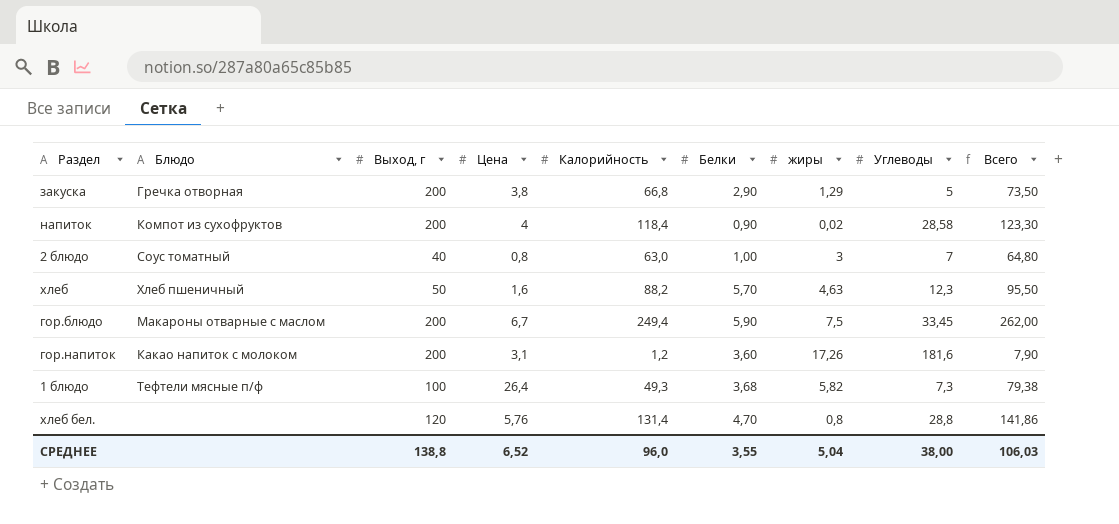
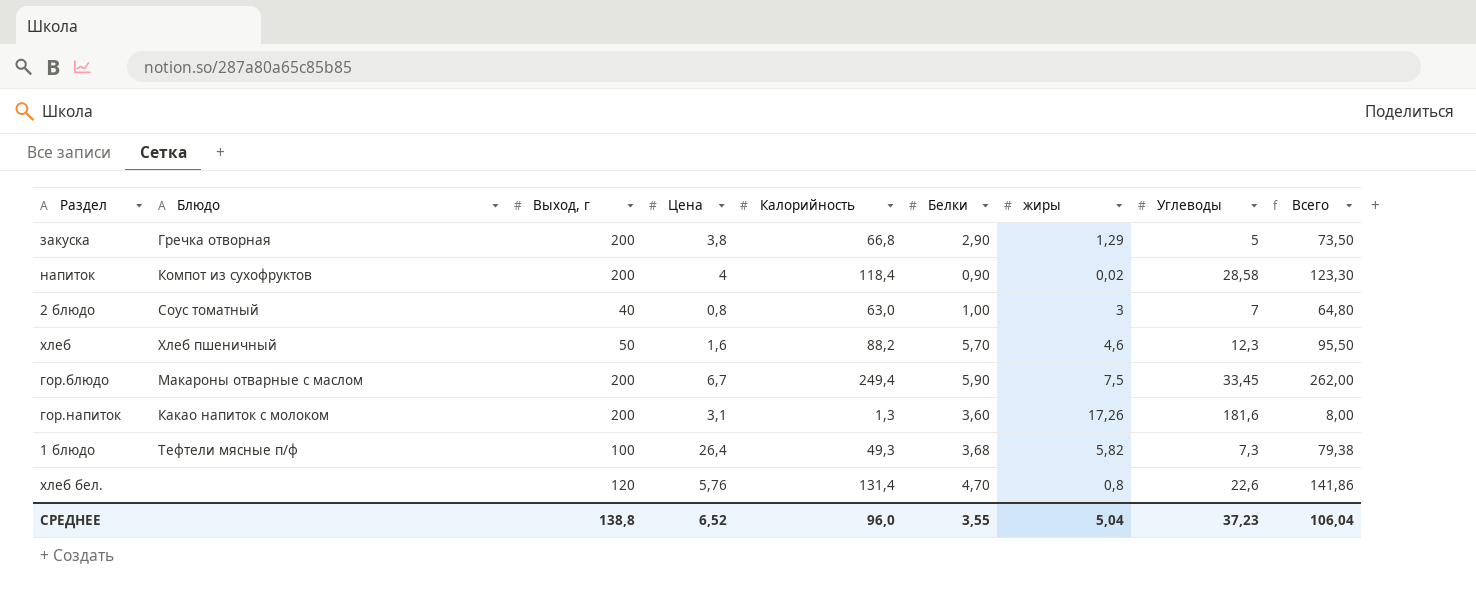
хлеб | жиры: 4,63 -> 4,6
гор.напиток | Калорийность: 1,2 -> 1,3
гор.напиток | Всего: 7,90 -> 8,00
хлеб бел. | Углеводы: 28,8 -> 22,6
СРЕДНЕЕ | Углеводы: 38,00 -> 37,23
СРЕДНЕЕ | Всего: 106,03 -> 106,04

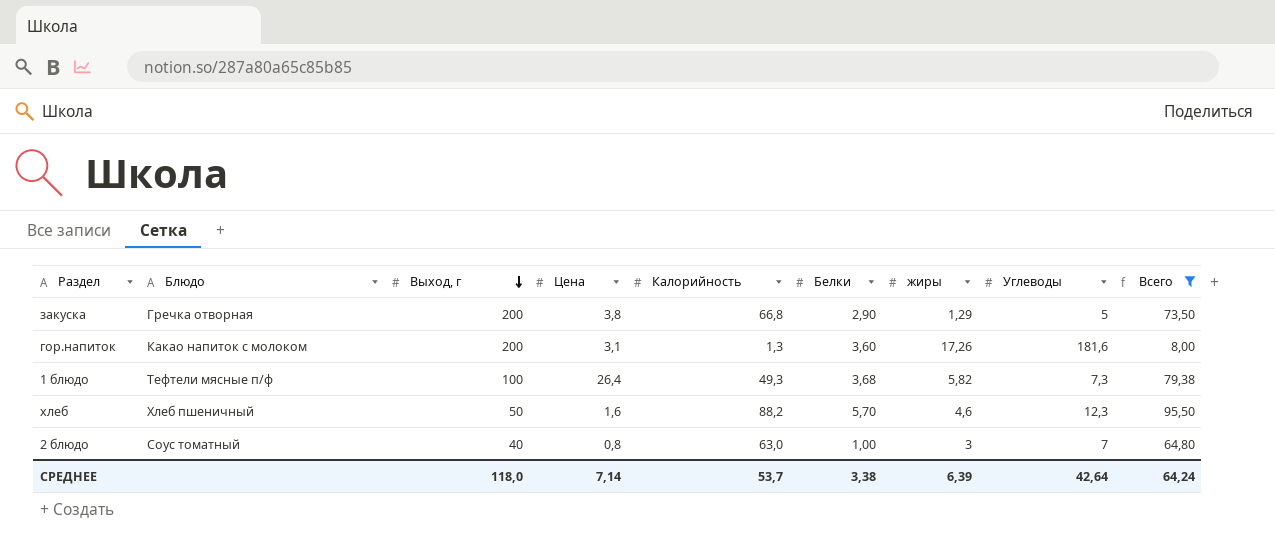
filter: none -> Всего <= 95,50
row order: none -> Выход, г descending
СРЕДНЕЕ | Выход, г: 138,8 -> 118,0
СРЕДНЕЕ | Цена: 6,52 -> 7,14
СРЕДНЕЕ | Калорийность: 96,0 -> 53,7
СРЕДНЕЕ | Белки: 3,55 -> 3,38
СРЕДНЕЕ | жиры: 5,04 -> 6,39
СРЕДНЕЕ | Углеводы: 37,23 -> 42,64
СРЕДНЕЕ | Всего: 106,04 -> 64,24

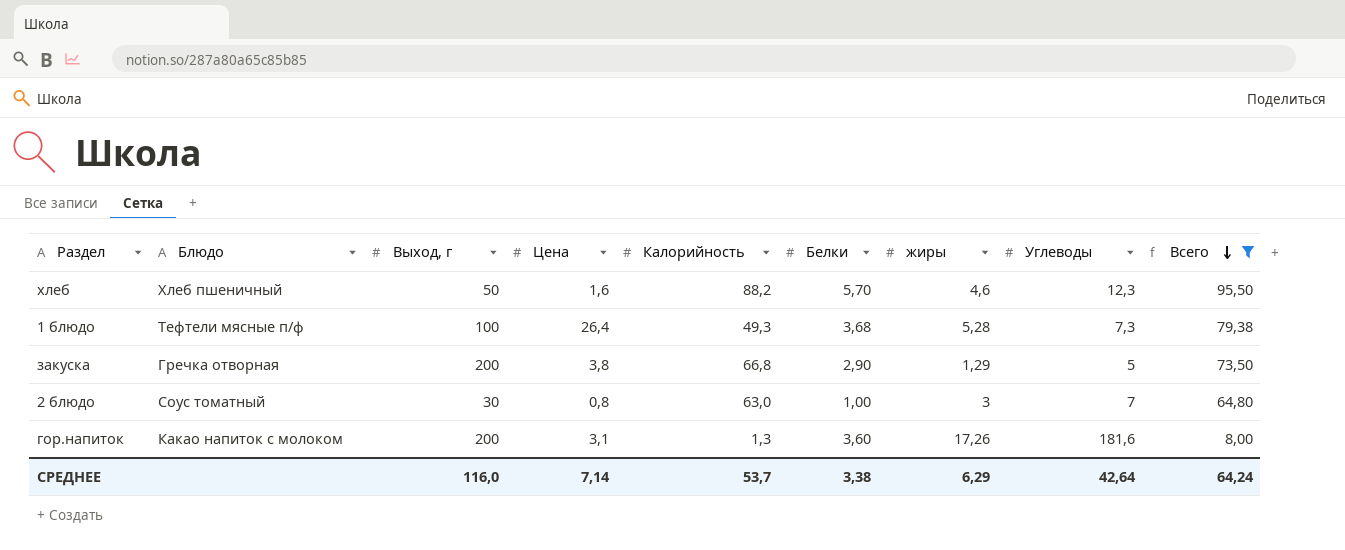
row order: Выход, г descending -> Всего descending
1 блюдо | жиры: 5,82 -> 5,28
2 блюдо | Выход, г: 40 -> 30
СРЕДНЕЕ | Выход, г: 118,0 -> 116,0
СРЕДНЕЕ | жиры: 6,39 -> 6,29

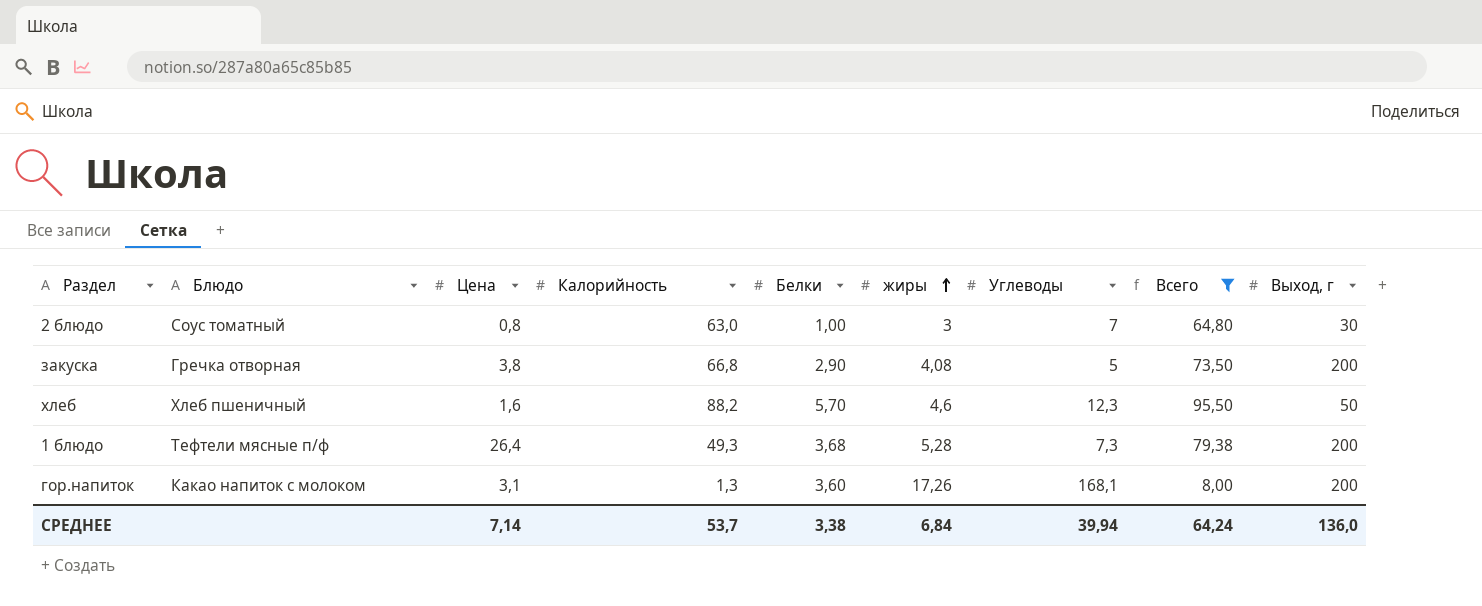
row order: Всего descending -> жиры ascending
column Выход, г | position: 3 -> 9
закуска | жиры: 1,29 -> 4,08
1 блюдо | Выход, г: 100 -> 200
гор.напиток | Углеводы: 181,6 -> 168,1
СРЕДНЕЕ | жиры: 6,29 -> 6,84
СРЕДНЕЕ | Углеводы: 42,64 -> 39,94
СРЕДНЕЕ | Выход, г: 116,0 -> 136,0

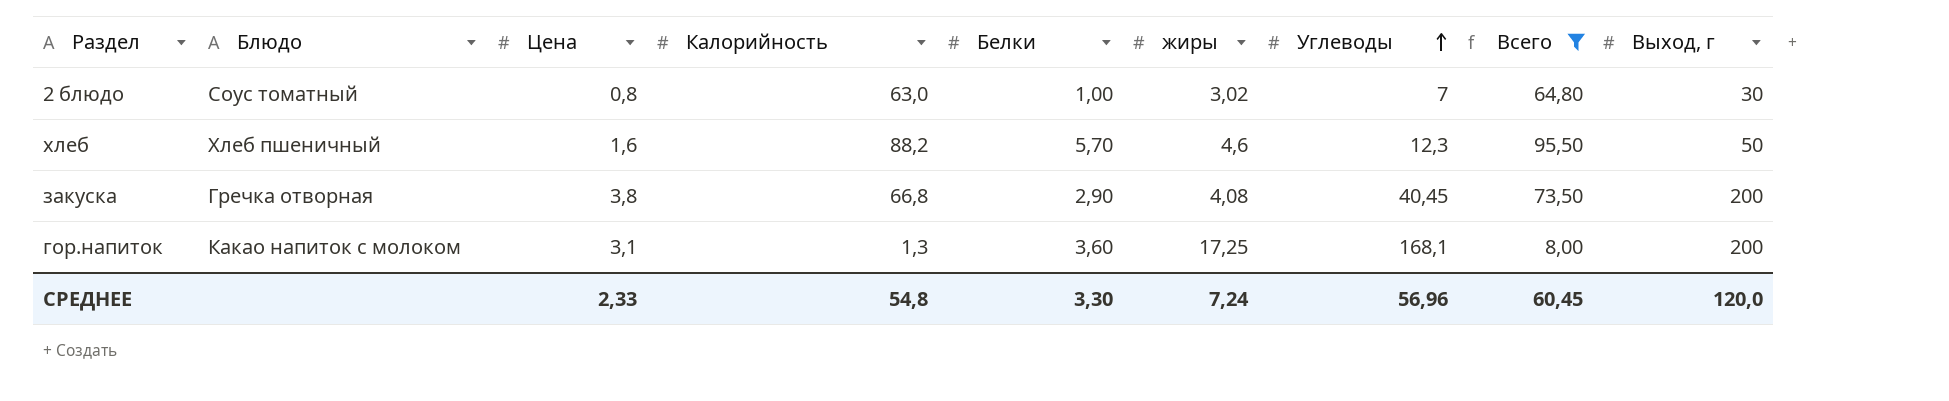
row order: жиры ascending -> Углеводы ascending
row 1 блюдо: Тефтели мясные п/ф | 26,4 | 49,3 | 3,68 | 5,28 | 7,3 | 79,38 | 200 -> none
2 блюдо | жиры: 3 -> 3,02
закуска | Углеводы: 5 -> 40,45
гор.напиток | жиры: 17,26 -> 17,25
СРЕДНЕЕ | Цена: 7,14 -> 2,33
СРЕДНЕЕ | Калорийность: 53,7 -> 54,8
СРЕДНЕЕ | Белки: 3,38 -> 3,30
СРЕДНЕЕ | жиры: 6,84 -> 7,24
СРЕДНЕЕ | Углеводы: 39,94 -> 56,96
СРЕДНЕЕ | Всего: 64,24 -> 60,45
СРЕДНЕЕ | Выход, г: 136,0 -> 120,0

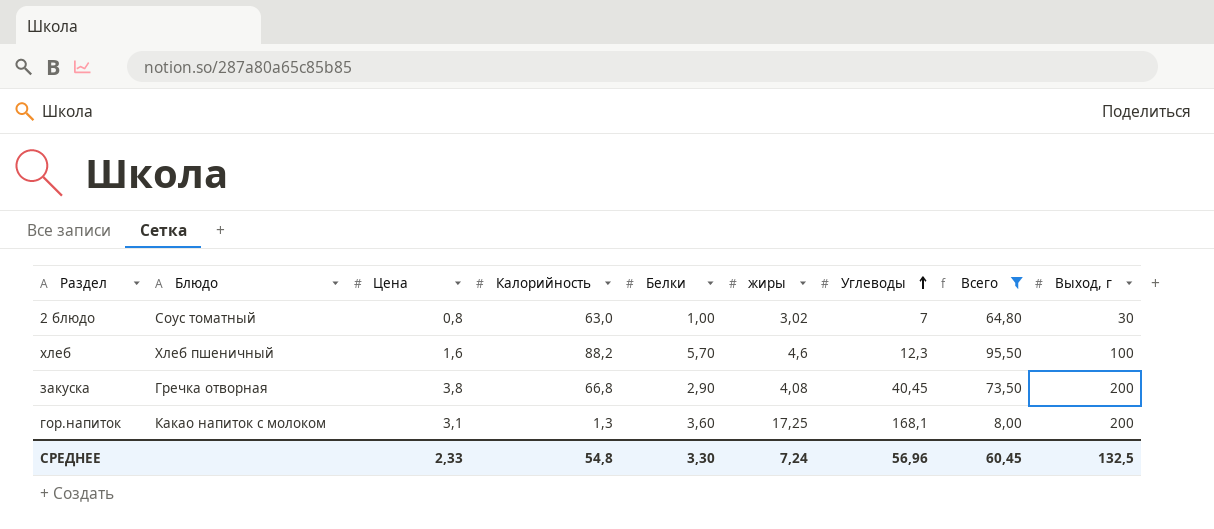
хлеб | Выход, г: 50 -> 100
СРЕДНЕЕ | Выход, г: 120,0 -> 132,5

